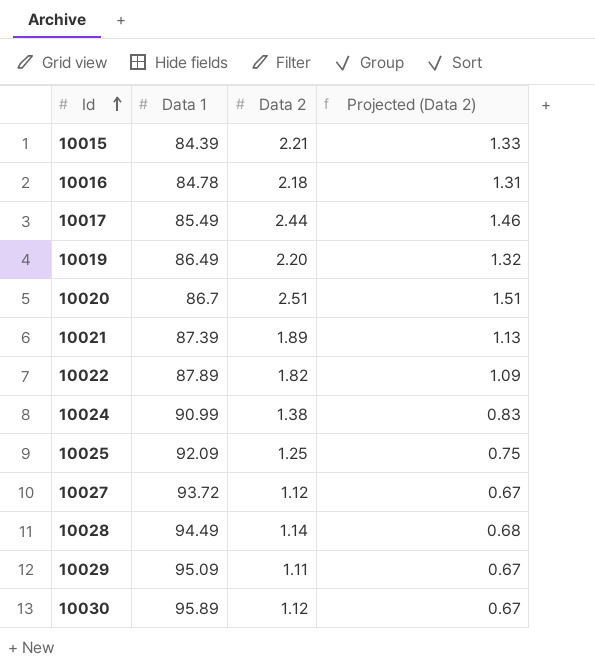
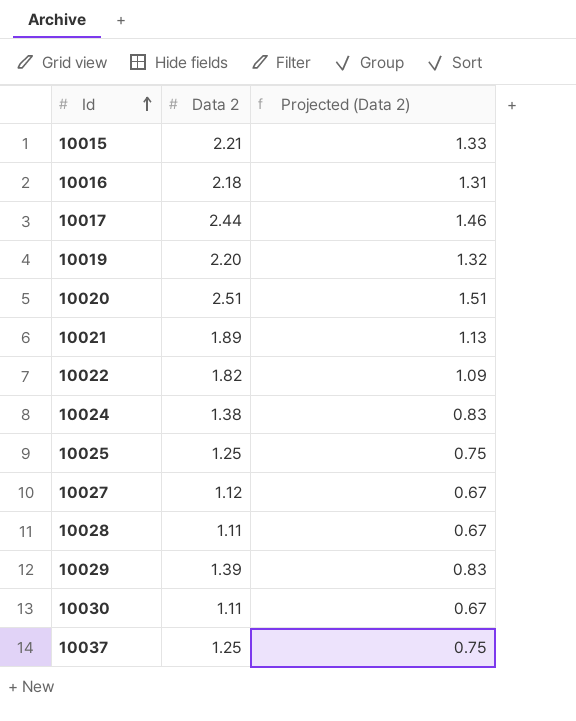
column Data 1 | position: 2 -> none
10028 | Data 2: 1.14 -> 1.11
10028 | Projected (Data 2): 0.68 -> 0.67
10029 | Data 2: 1.11 -> 1.39
10029 | Projected (Data 2): 0.67 -> 0.83
10030 | Data 2: 1.12 -> 1.11
row 10037: none -> 1.25 | 0.75

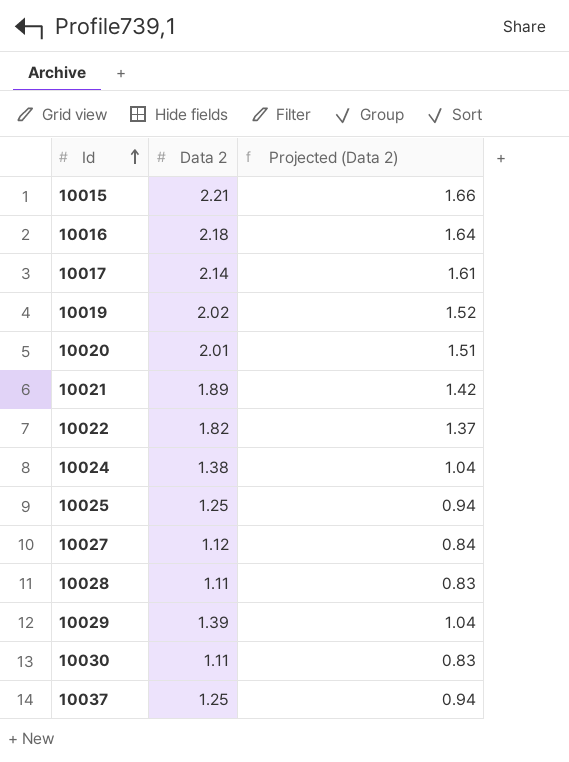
column Projected (Data 2) | formula: [Data 2] * 0.6 -> [Data 2] * 0.75
10017 | Data 2: 2.44 -> 2.14
10019 | Data 2: 2.20 -> 2.02
10020 | Data 2: 2.51 -> 2.01

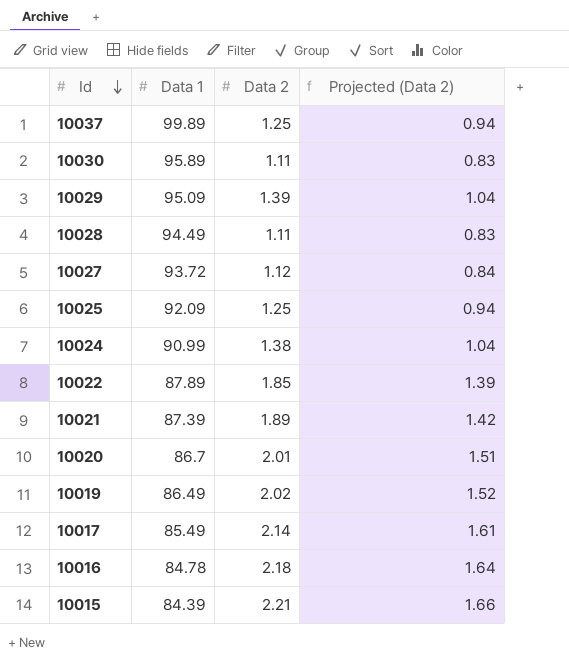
row order: Id ascending -> Id descending
column Data 1 | position: none -> 2
10022 | Data 2: 1.82 -> 1.85
10022 | Projected (Data 2): 1.37 -> 1.39

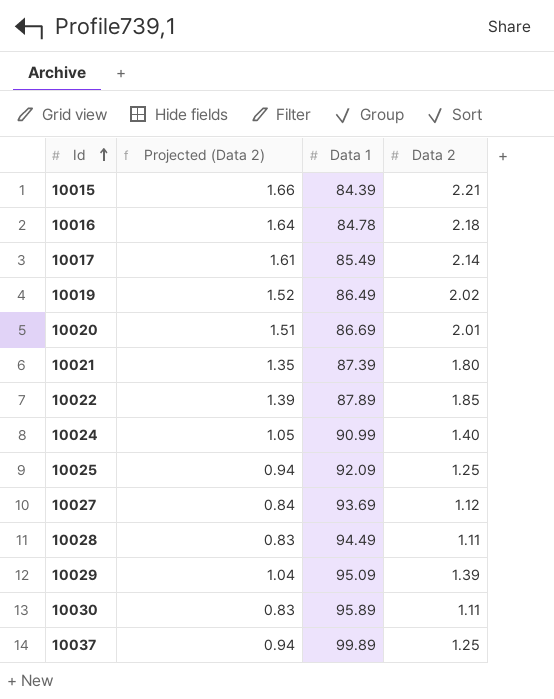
row order: Id descending -> Id ascending
column Projected (Data 2) | position: 4 -> 2
10020 | Data 1: 86.7 -> 86.69
10021 | Projected (Data 2): 1.42 -> 1.35
10021 | Data 2: 1.89 -> 1.80
10024 | Projected (Data 2): 1.04 -> 1.05
10024 | Data 2: 1.38 -> 1.40
10027 | Data 1: 93.72 -> 93.69

